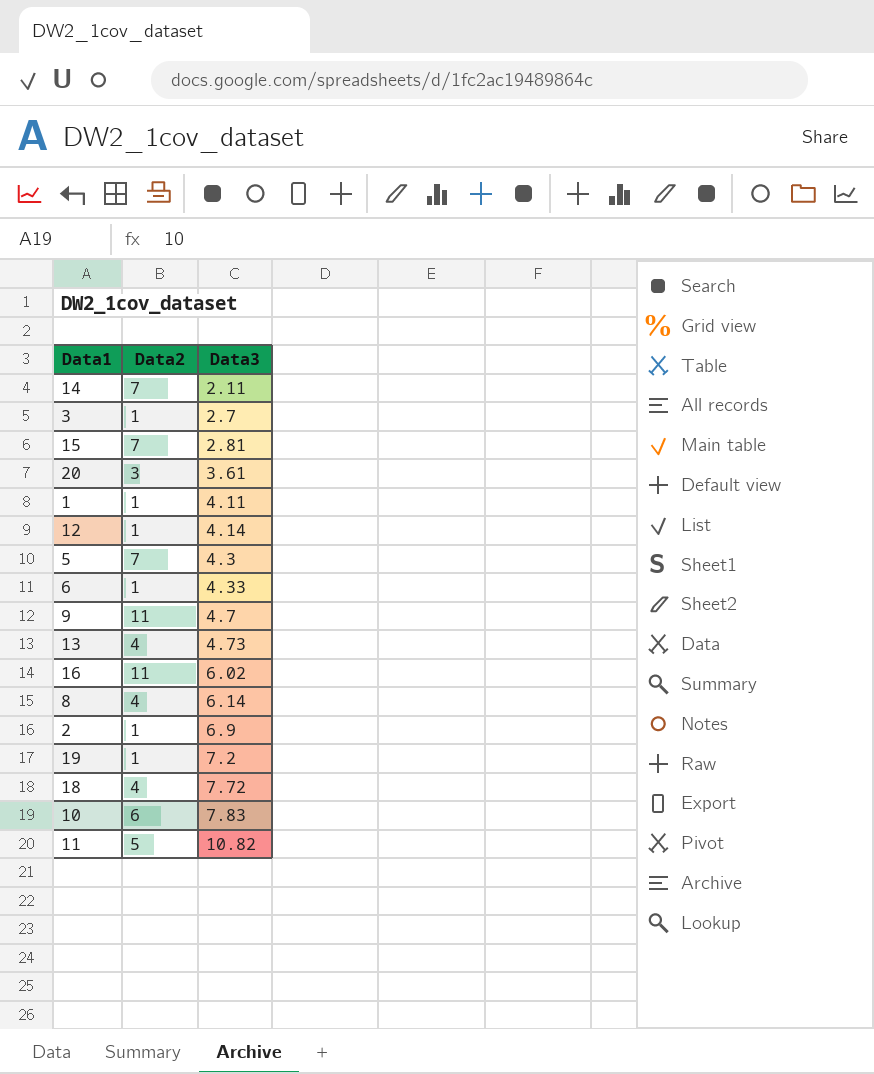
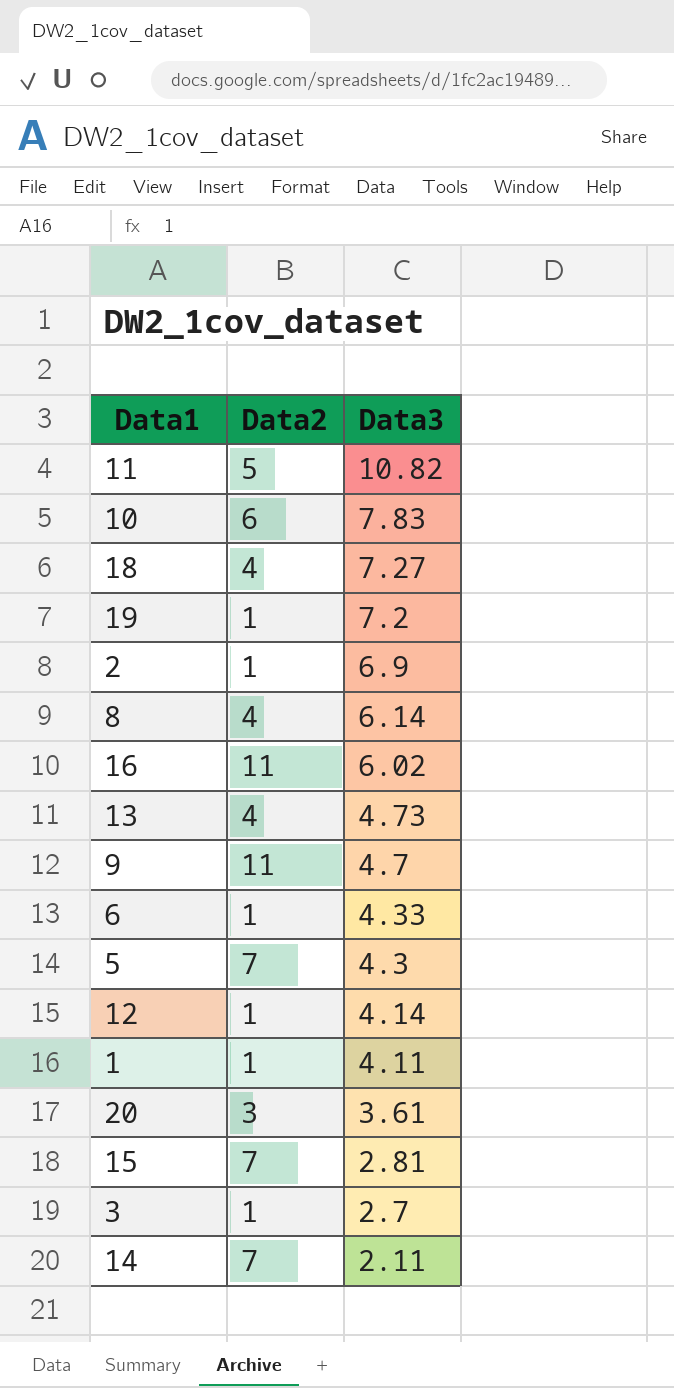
row order: Data3 ascending -> Data3 descending
18 | Data3: 7.72 -> 7.27

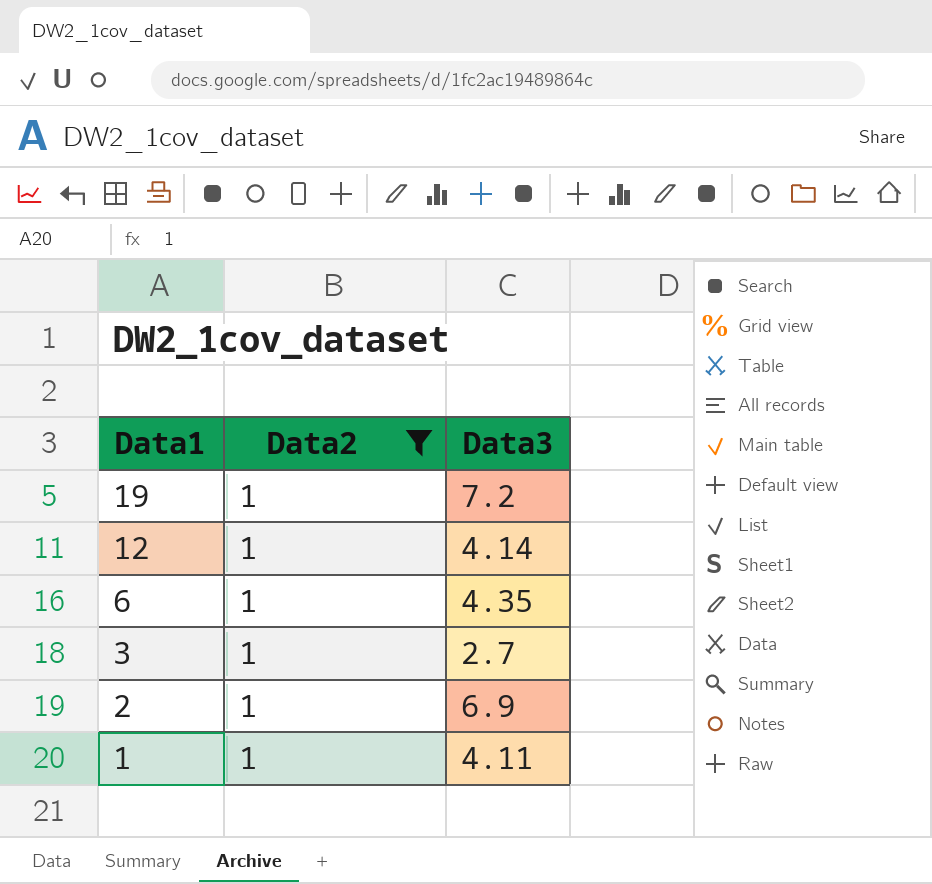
filter: none -> Data2 = 1
row order: Data3 descending -> Data1 descending
6 | Data3: 4.33 -> 4.35

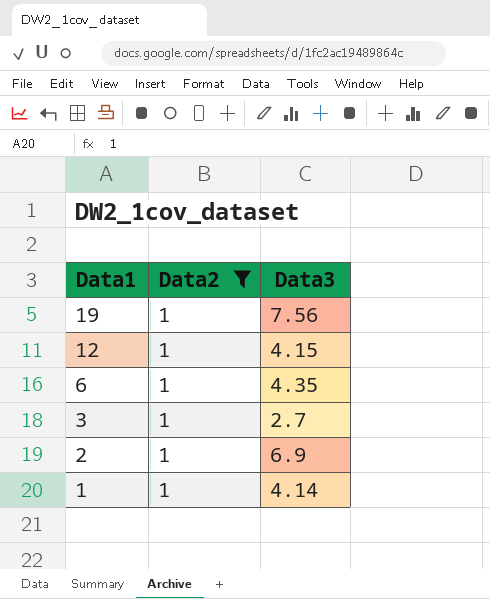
19 | Data3: 7.2 -> 7.56
12 | Data3: 4.14 -> 4.15
1 | Data3: 4.11 -> 4.14

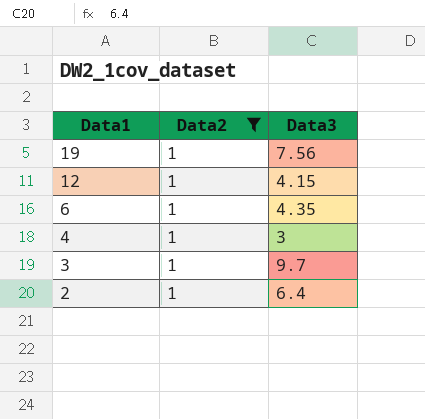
row 1: 1 | 4.14 -> none
row 4: none -> 1 | 3
3 | Data3: 2.7 -> 9.7
2 | Data3: 6.9 -> 6.4

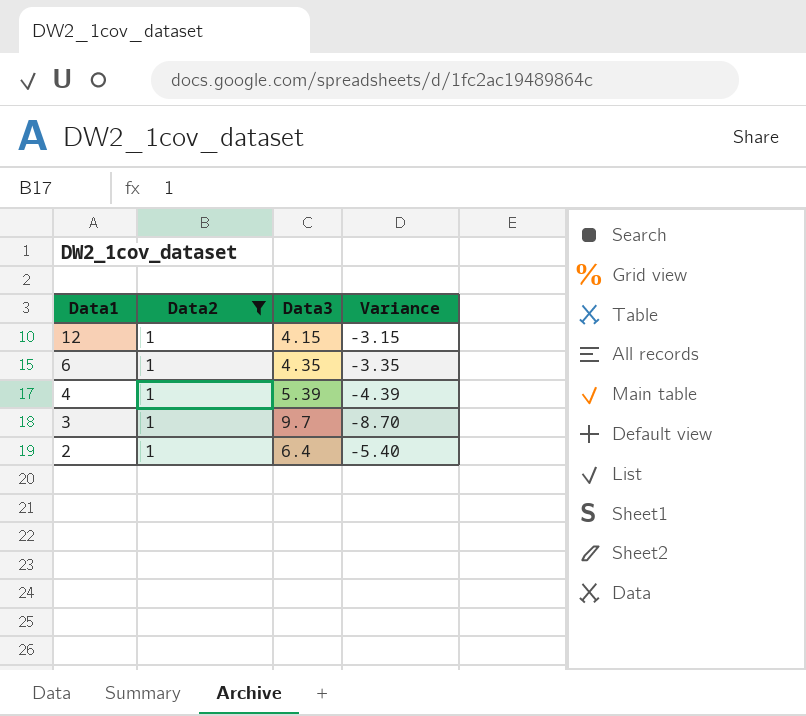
column Variance | formula: none -> [Data2] - [Data3]
row 19: 1 | 7.56 -> none
4 | Data3: 3 -> 5.39

